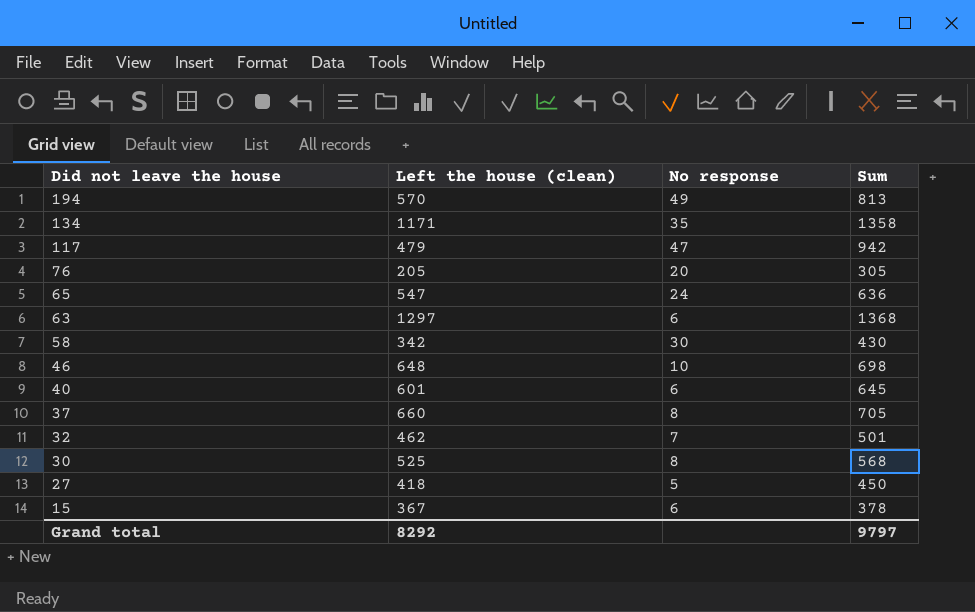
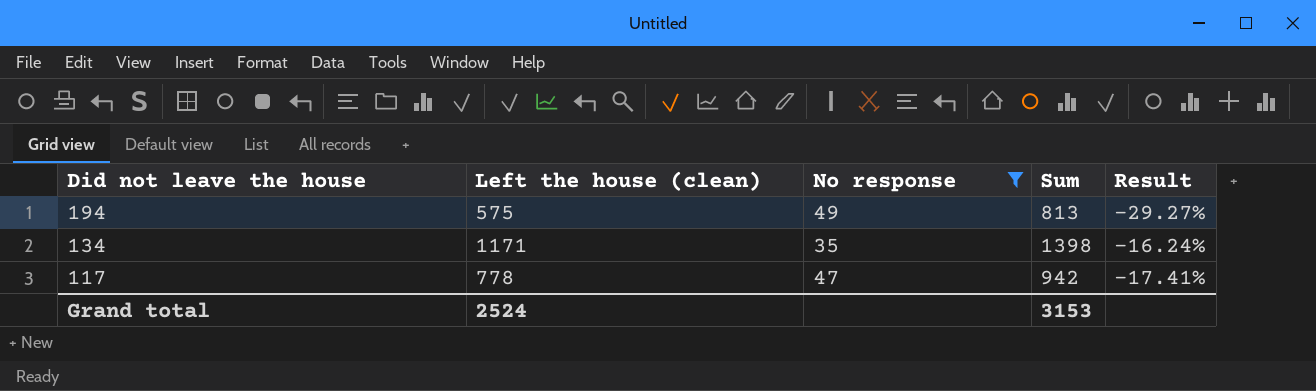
filter: none -> No response >= 35
column Result | formula: none -> ([Left the house (clean)] - [Sum]) / [Sum]
194 | Left the house (clean): 570 -> 575
134 | Sum: 1358 -> 1398
117 | Left the house (clean): 479 -> 778
Grand total | Left the house (clean): 8292 -> 2524
Grand total | Sum: 9797 -> 3153

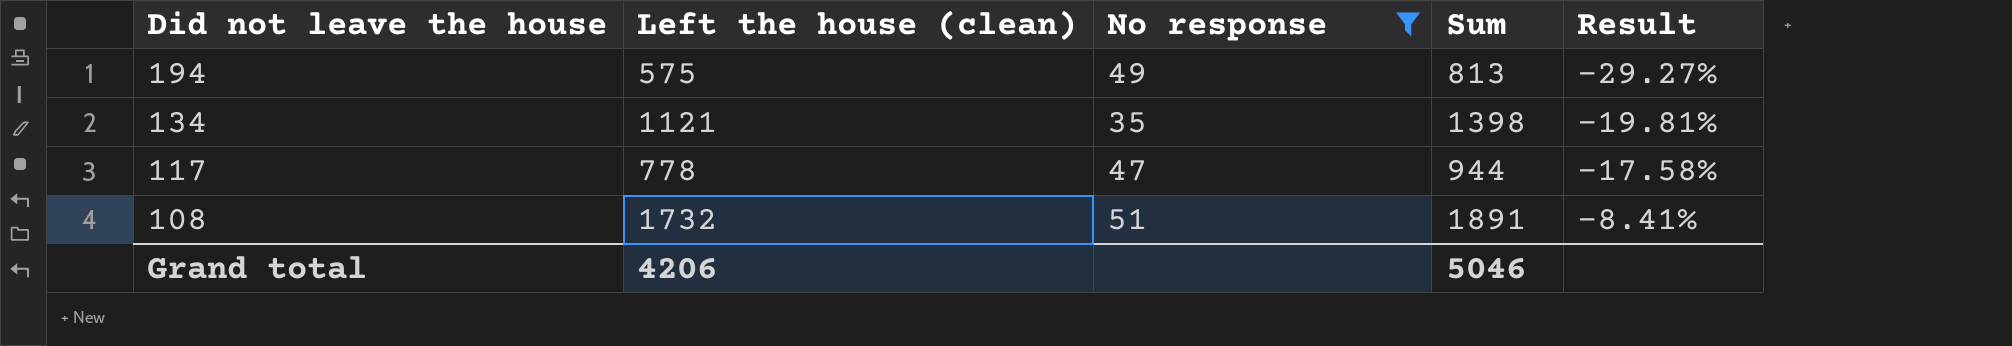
134 | Left the house (clean): 1171 -> 1121
134 | Result: -16.24% -> -19.81%
117 | Sum: 942 -> 944
117 | Result: -17.41% -> -17.58%
row 108: none -> 1732 | 51 | 1891 | -8.41%
Grand total | Left the house (clean): 2524 -> 4206
Grand total | Sum: 3153 -> 5046

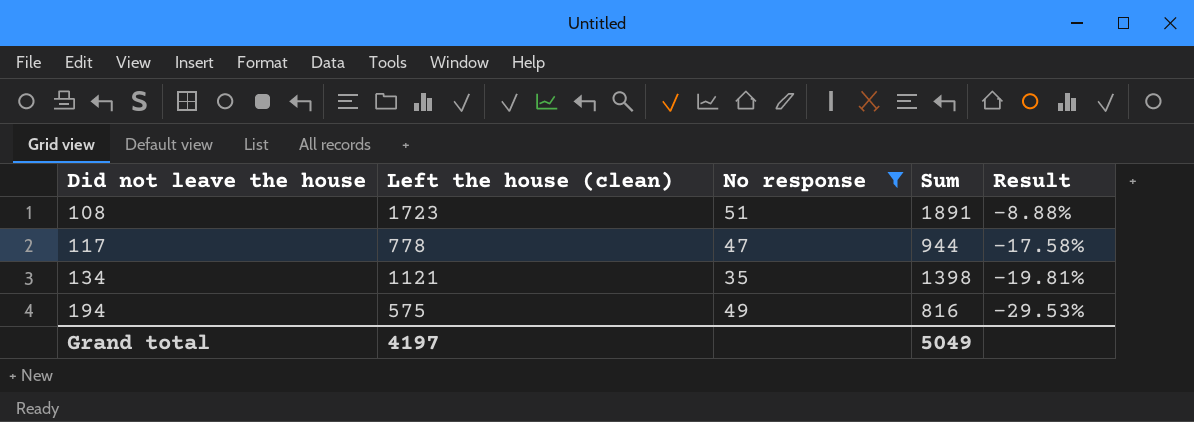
row order: Did not leave the house descending -> Did not leave the house ascending
108 | Left the house (clean): 1732 -> 1723
108 | Result: -8.41% -> -8.88%
194 | Sum: 813 -> 816
194 | Result: -29.27% -> -29.53%
Grand total | Left the house (clean): 4206 -> 4197
Grand total | Sum: 5046 -> 5049

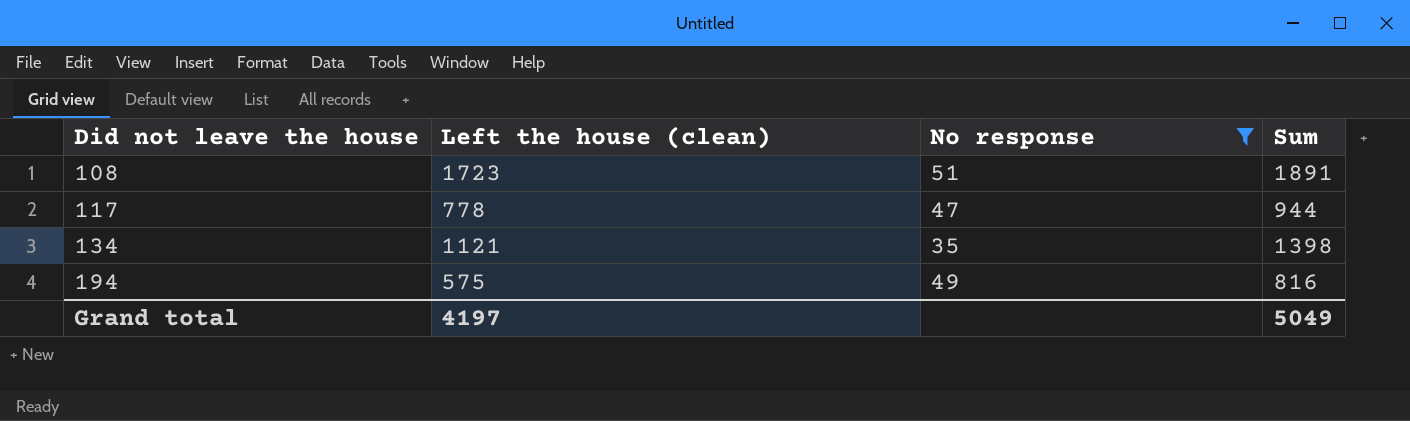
column Result | formula: ([Left the house (clean)] - [Sum]) / [Sum] -> none

